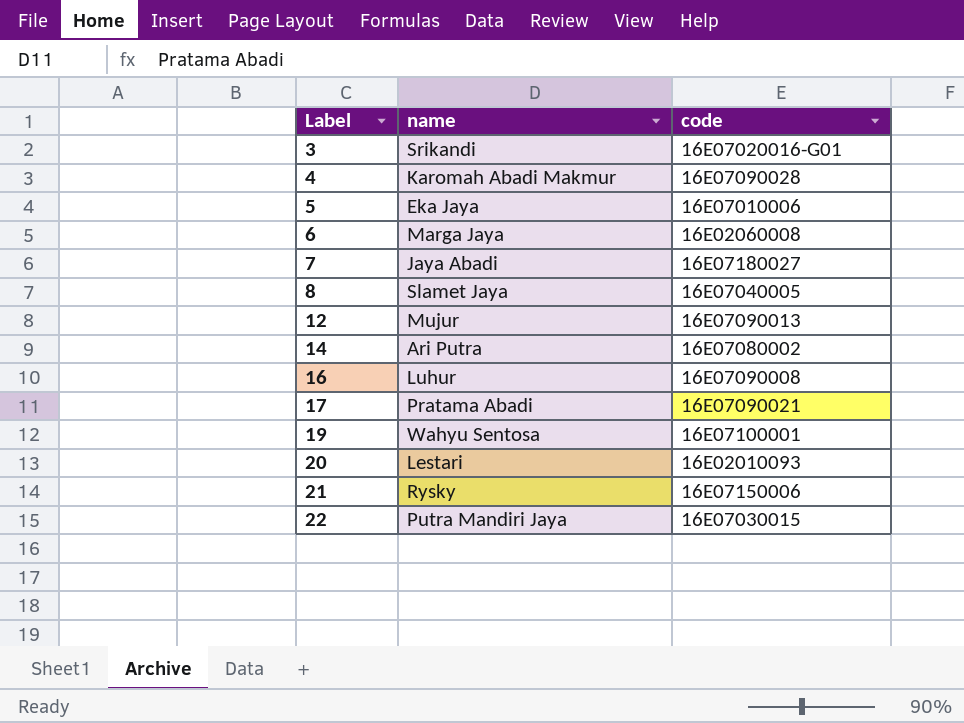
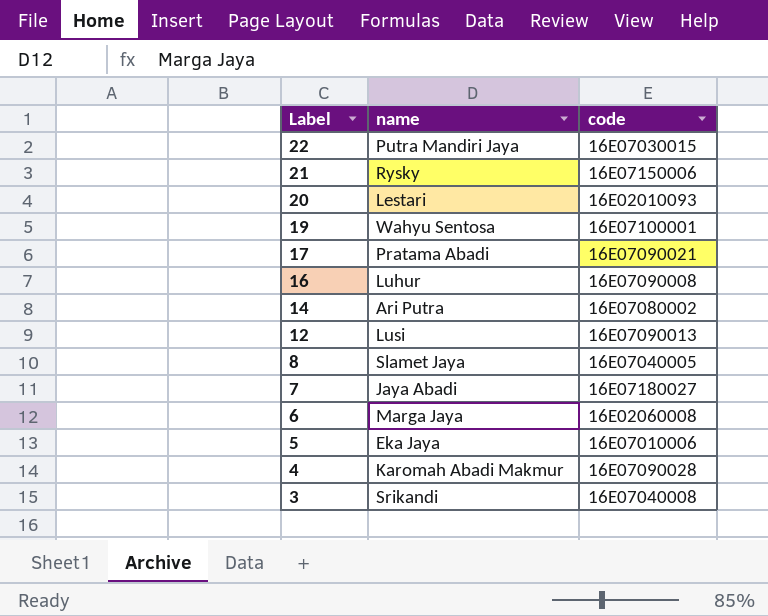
row order: Label ascending -> Label descending
12 | name: Mujur -> Lusi
3 | code: 16E07020016-G01 -> 16E07040008

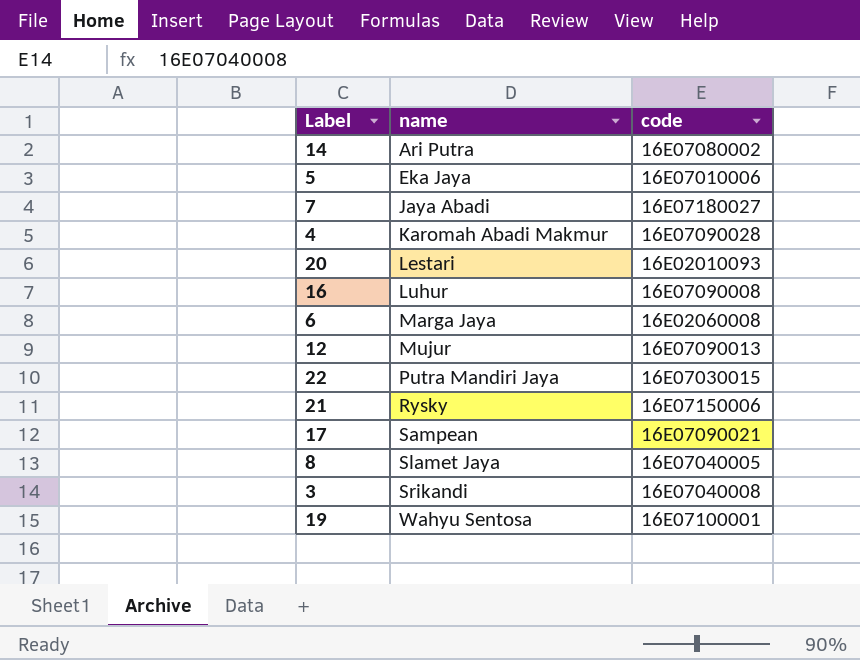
row order: Label descending -> name ascending
12 | name: Lusi -> Mujur
17 | name: Pratama Abadi -> Sampean

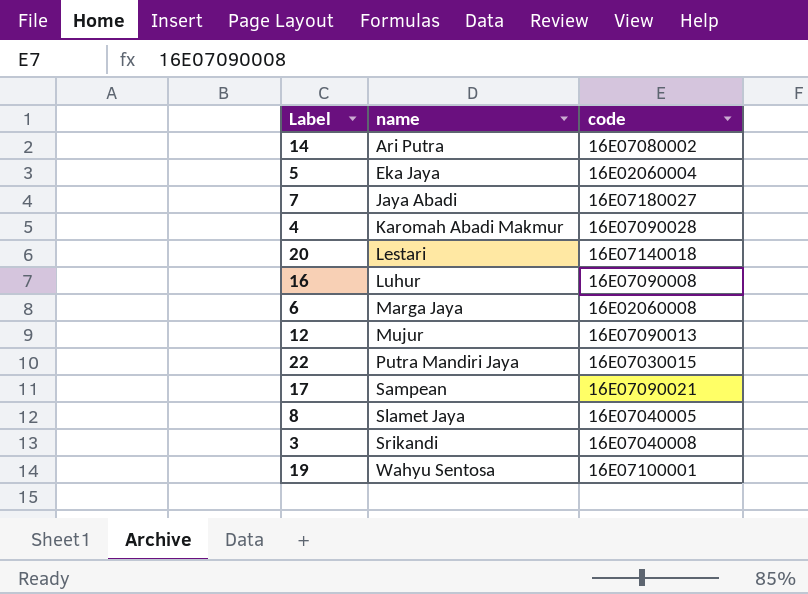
row 21: Rysky | 16E07150006 -> none
5 | code: 16E07010006 -> 16E02060004
20 | code: 16E02010093 -> 16E07140018

